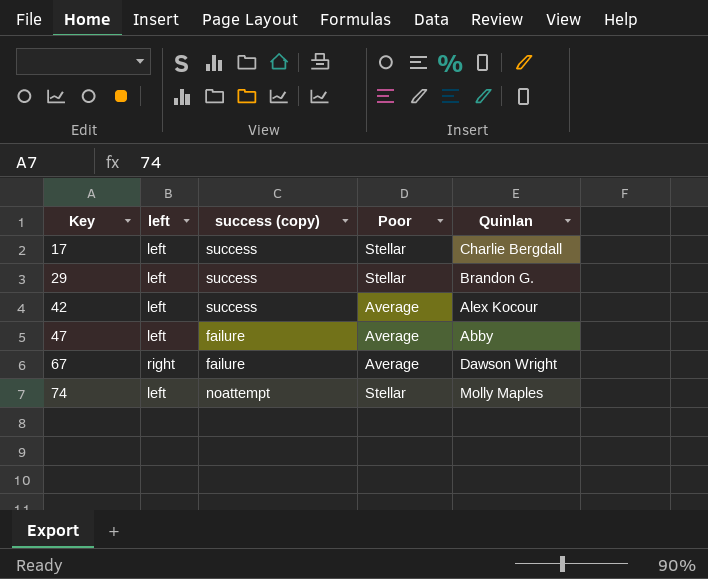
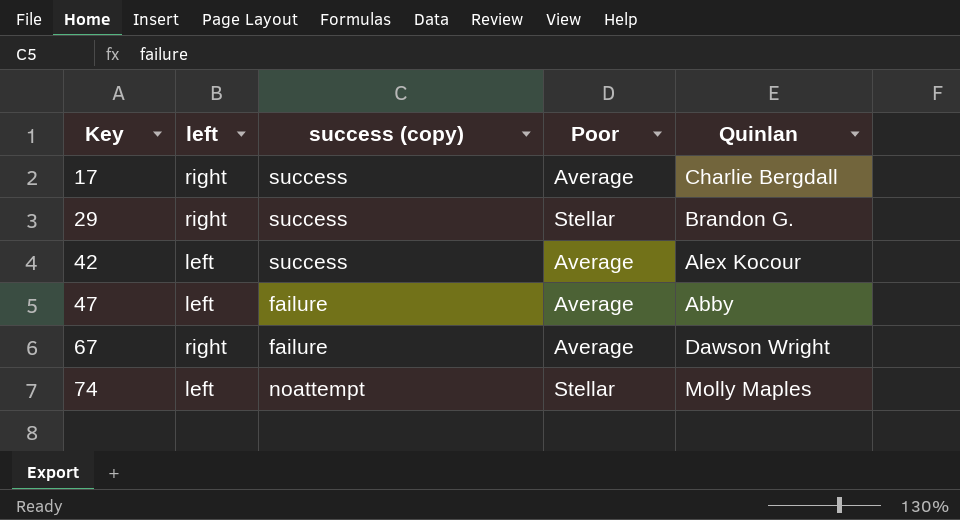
17 | left: left -> right
17 | Poor: Stellar -> Average
29 | left: left -> right

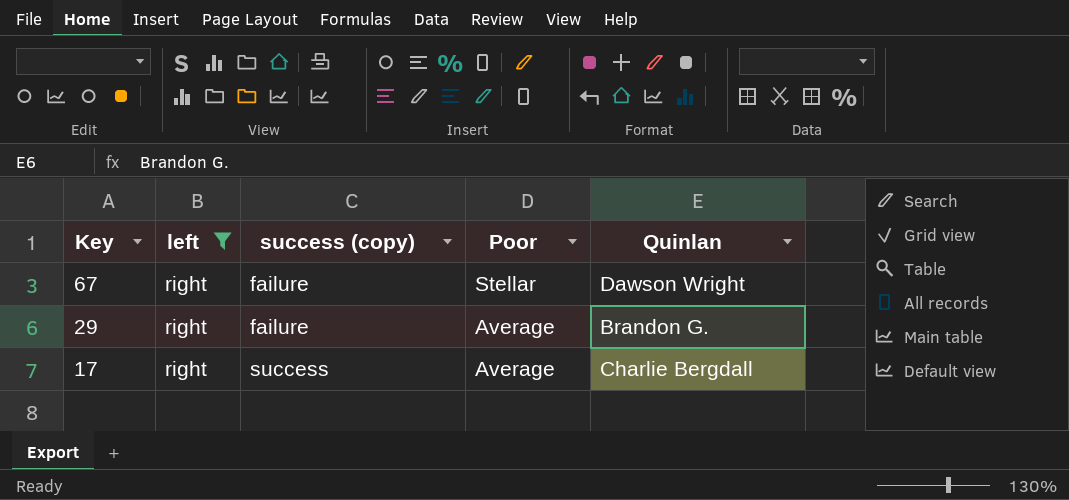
filter: none -> left = right
row order: Key ascending -> Key descending
67 | Poor: Average -> Stellar
29 | success (copy): success -> failure
29 | Poor: Stellar -> Average

